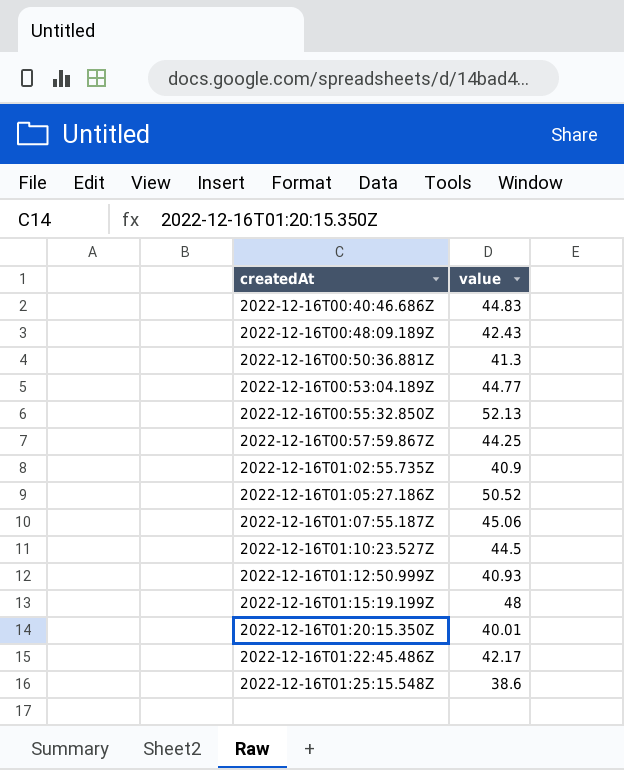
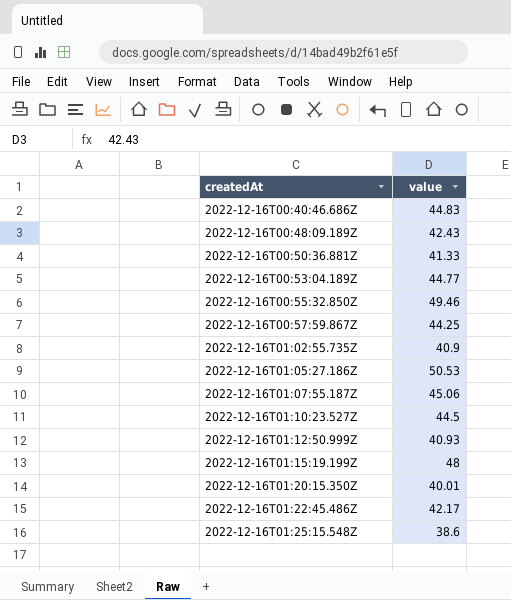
2022-12-16T00:50:36.881Z | value: 41.3 -> 41.33
2022-12-16T00:55:32.850Z | value: 52.13 -> 49.46
2022-12-16T01:05:27.186Z | value: 50.52 -> 50.53

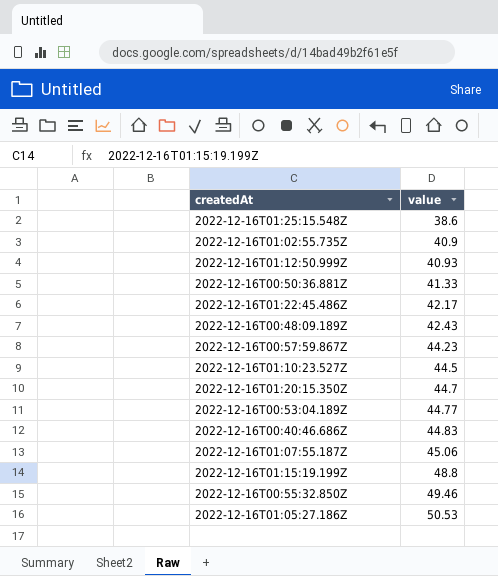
row order: createdAt ascending -> value ascending
2022-12-16T00:57:59.867Z | value: 44.25 -> 44.23
2022-12-16T01:20:15.350Z | value: 40.01 -> 44.7
2022-12-16T01:15:19.199Z | value: 48 -> 48.8

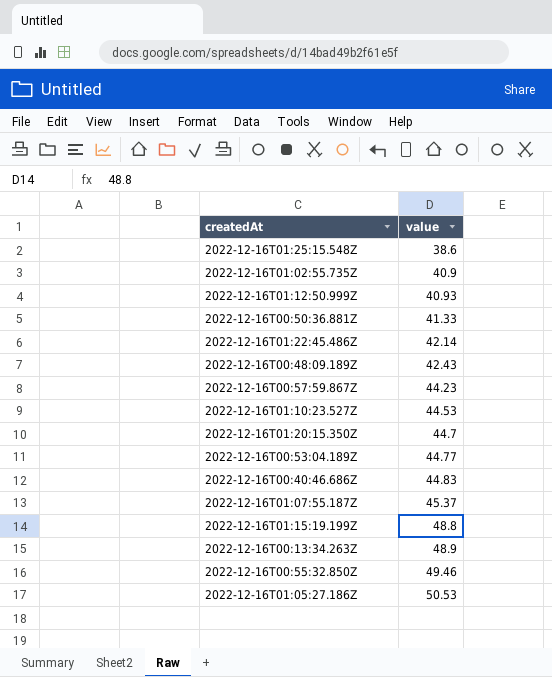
2022-12-16T01:22:45.486Z | value: 42.17 -> 42.14
2022-12-16T01:10:23.527Z | value: 44.5 -> 44.53
2022-12-16T01:07:55.187Z | value: 45.06 -> 45.37
row 2022-12-16T00:13:34.263Z: none -> 48.9

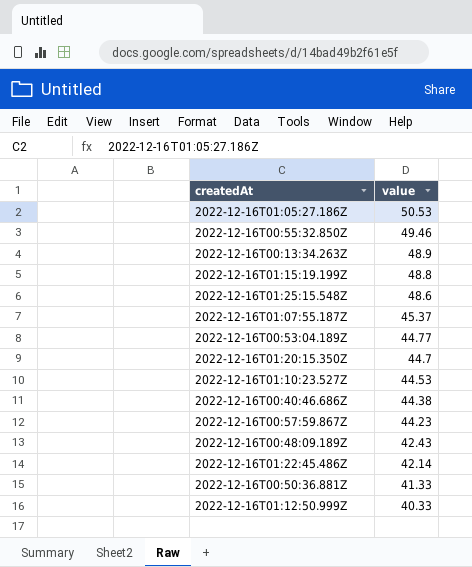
row order: value ascending -> value descending
row 2022-12-16T01:02:55.735Z: 40.9 -> none
2022-12-16T01:25:15.548Z | value: 38.6 -> 48.6
2022-12-16T00:40:46.686Z | value: 44.83 -> 44.38
2022-12-16T01:12:50.999Z | value: 40.93 -> 40.33

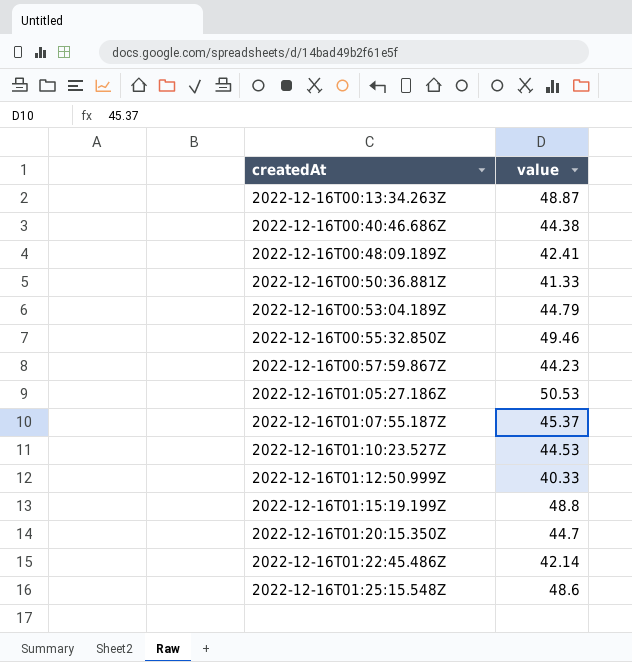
row order: value descending -> createdAt ascending
2022-12-16T00:13:34.263Z | value: 48.9 -> 48.87
2022-12-16T00:48:09.189Z | value: 42.43 -> 42.41
2022-12-16T00:53:04.189Z | value: 44.77 -> 44.79

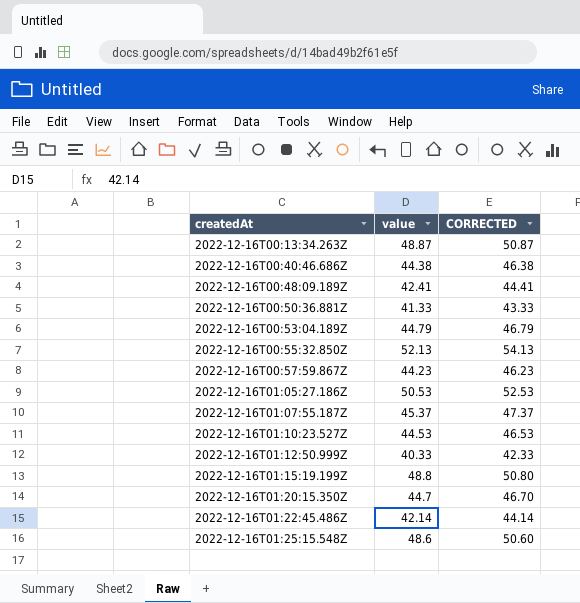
column CORRECTED | formula: none -> [value] + 2
2022-12-16T00:55:32.850Z | value: 49.46 -> 52.13

